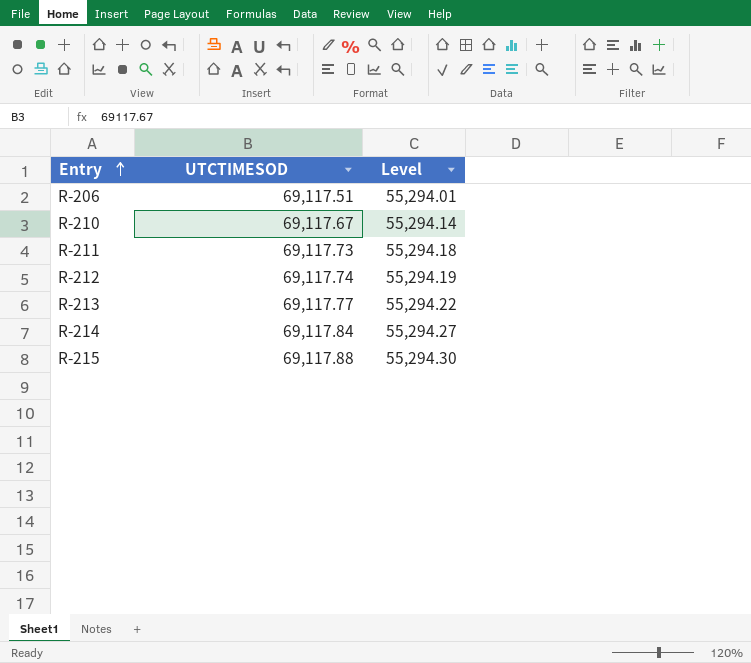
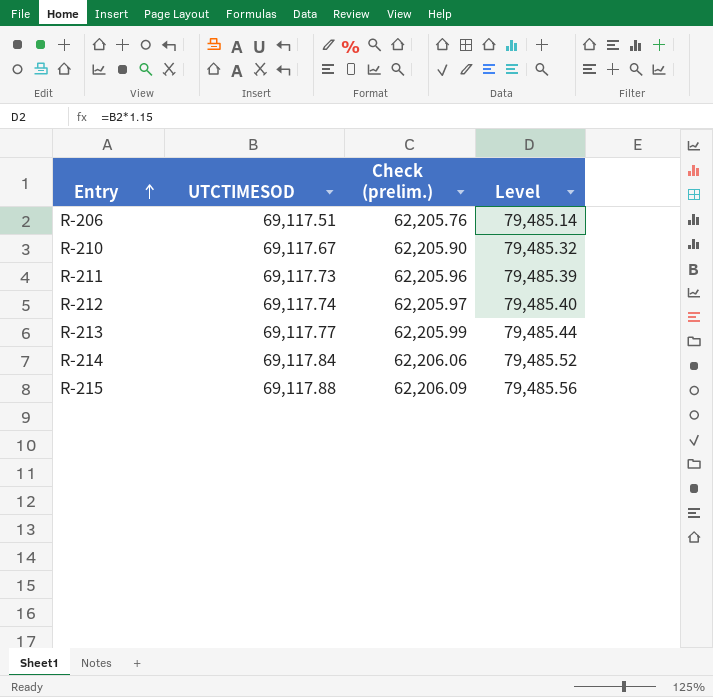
column Check (prelim.) | formula: none -> [UTCTIMESOD] * 0.9
column Level | formula: [UTCTIMESOD] * 0.8 -> [UTCTIMESOD] * 1.15

